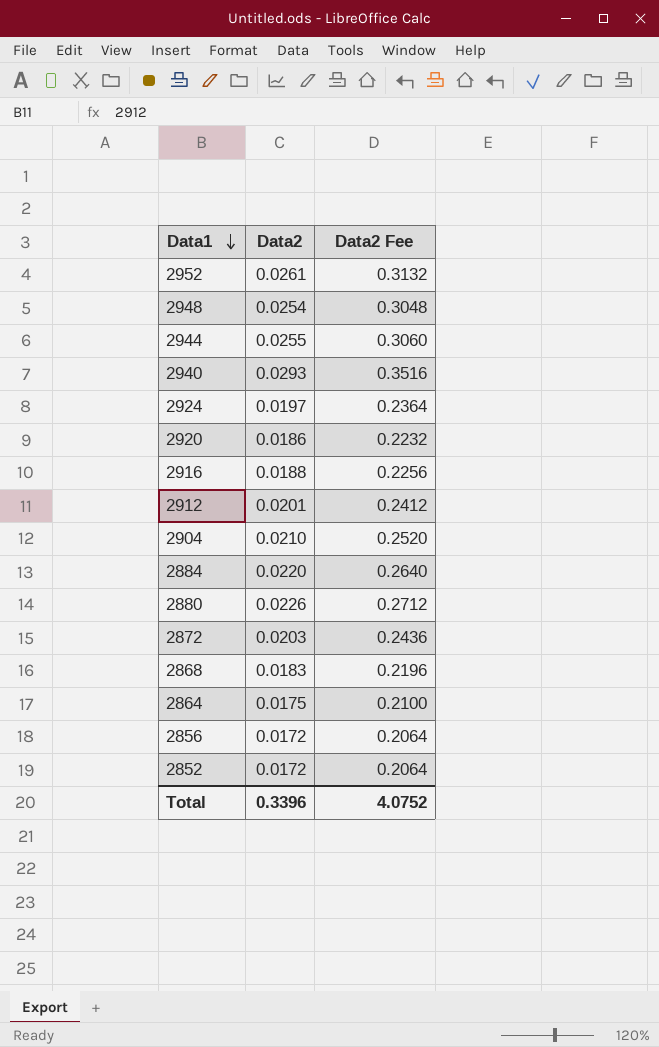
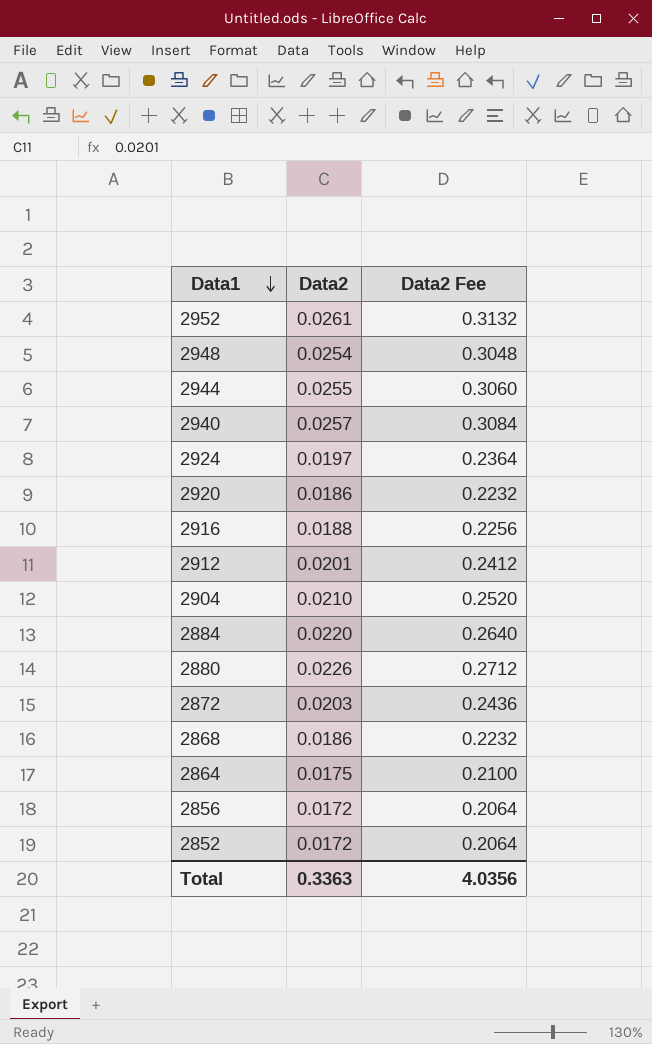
2940 | Data2: 0.0293 -> 0.0257
2940 | Data2 Fee: 0.3516 -> 0.3084
2868 | Data2: 0.0183 -> 0.0186
2868 | Data2 Fee: 0.2196 -> 0.2232
Total | Data2: 0.3396 -> 0.3363
Total | Data2 Fee: 4.0752 -> 4.0356

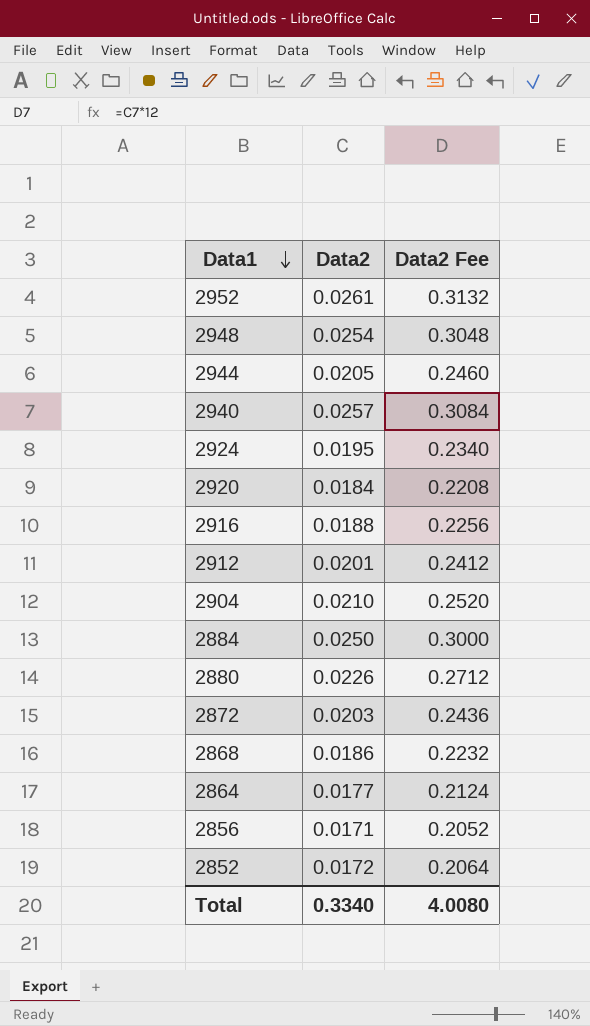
2944 | Data2: 0.0255 -> 0.0205
2944 | Data2 Fee: 0.3060 -> 0.2460
2924 | Data2: 0.0197 -> 0.0195
2924 | Data2 Fee: 0.2364 -> 0.2340
2920 | Data2: 0.0186 -> 0.0184
2920 | Data2 Fee: 0.2232 -> 0.2208
2884 | Data2: 0.0220 -> 0.0250
2884 | Data2 Fee: 0.2640 -> 0.3000
2864 | Data2: 0.0175 -> 0.0177
2864 | Data2 Fee: 0.2100 -> 0.2124
2856 | Data2: 0.0172 -> 0.0171
2856 | Data2 Fee: 0.2064 -> 0.2052
Total | Data2: 0.3363 -> 0.3340
Total | Data2 Fee: 4.0356 -> 4.0080

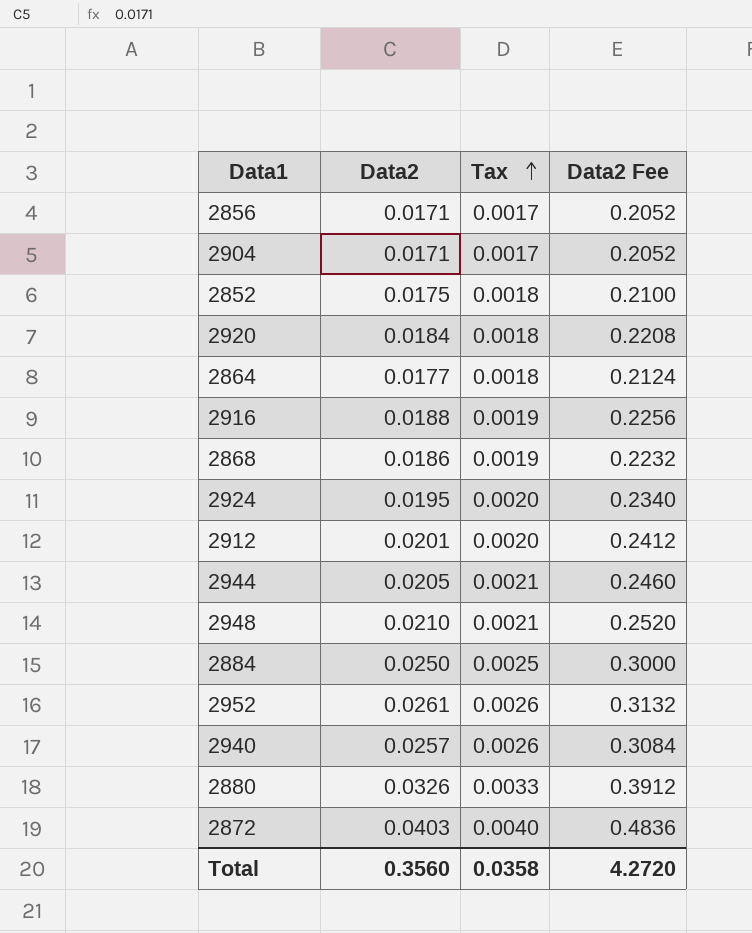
row order: Data1 descending -> Tax ascending
column Tax | formula: none -> [Data2] * 0.1
2904 | Data2: 0.0210 -> 0.0171
2904 | Data2 Fee: 0.2520 -> 0.2052
2852 | Data2: 0.0172 -> 0.0175
2852 | Data2 Fee: 0.2064 -> 0.2100
2948 | Data2: 0.0254 -> 0.0210
2948 | Data2 Fee: 0.3048 -> 0.2520
2880 | Data2: 0.0226 -> 0.0326
2880 | Data2 Fee: 0.2712 -> 0.3912
2872 | Data2: 0.0203 -> 0.0403
2872 | Data2 Fee: 0.2436 -> 0.4836
Total | Data2: 0.3340 -> 0.3560
Total | Data2 Fee: 4.0080 -> 4.2720

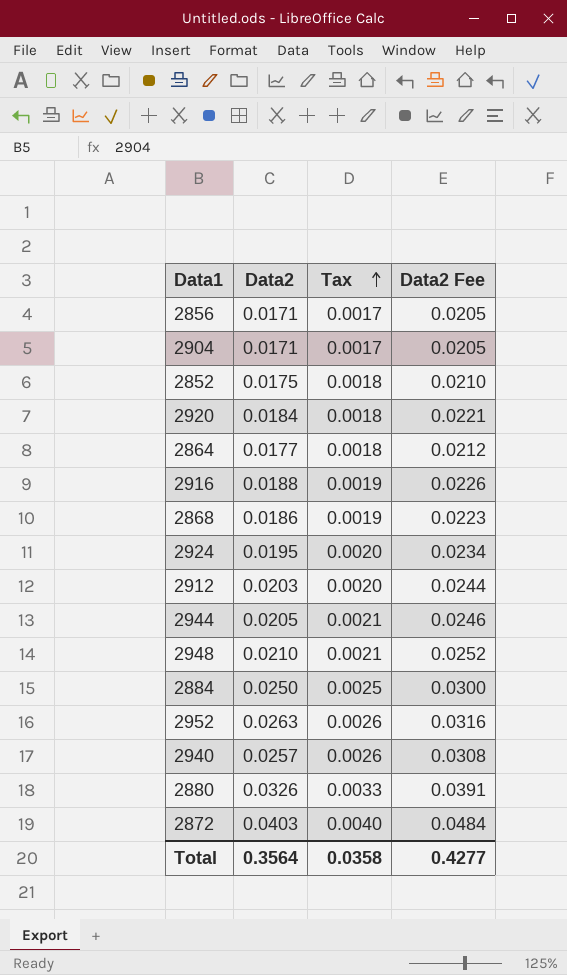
column Data2 Fee | formula: [Data2] * 12 -> [Data2] * 1.2
2912 | Data2: 0.0201 -> 0.0203
2952 | Data2: 0.0261 -> 0.0263
Total | Data2: 0.3560 -> 0.3564
Total | Data2 Fee: 4.2720 -> 0.4277

